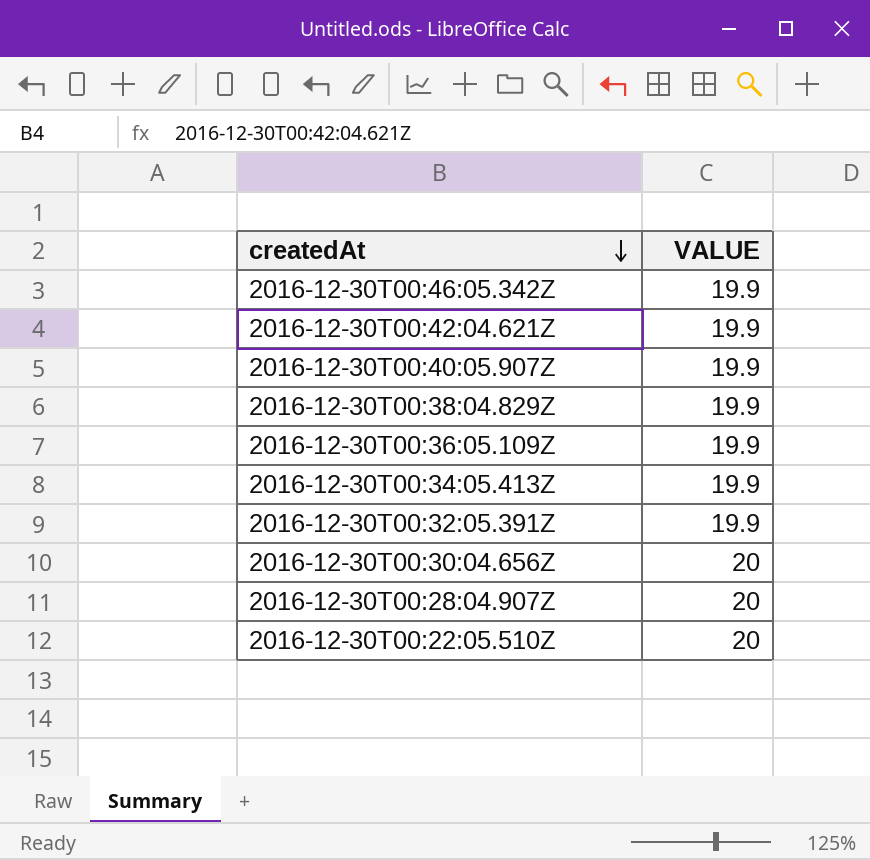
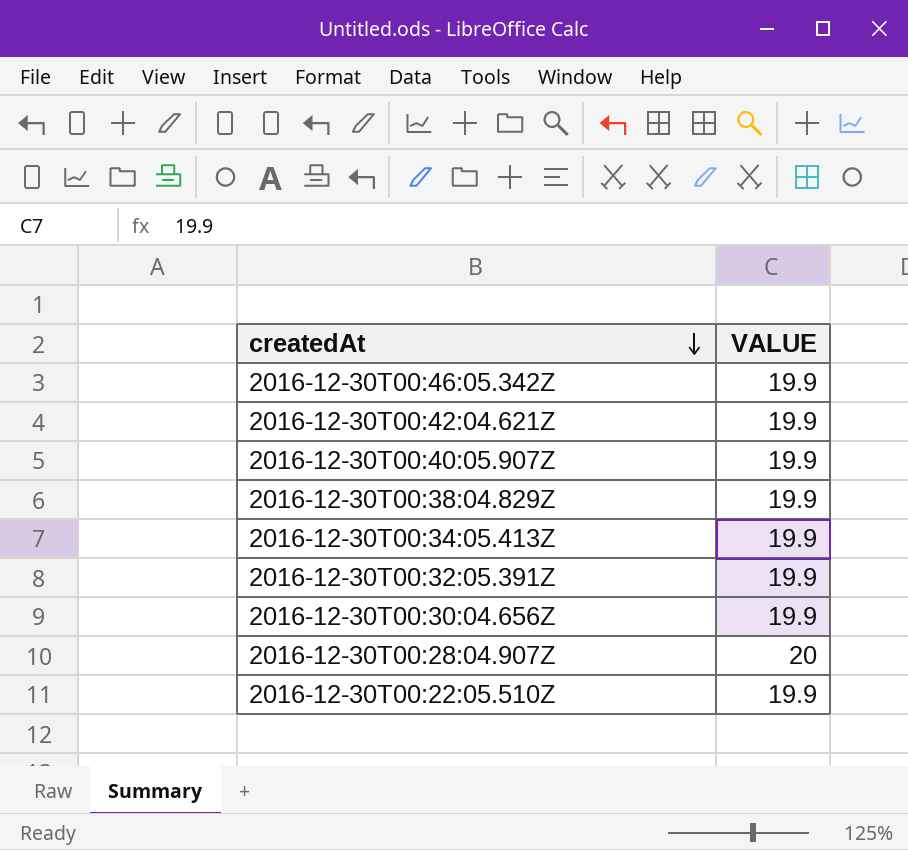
row 2016-12-30T00:36:05.109Z: 19.9 -> none
2016-12-30T00:30:04.656Z | VALUE: 20 -> 19.9
2016-12-30T00:22:05.510Z | VALUE: 20 -> 19.9

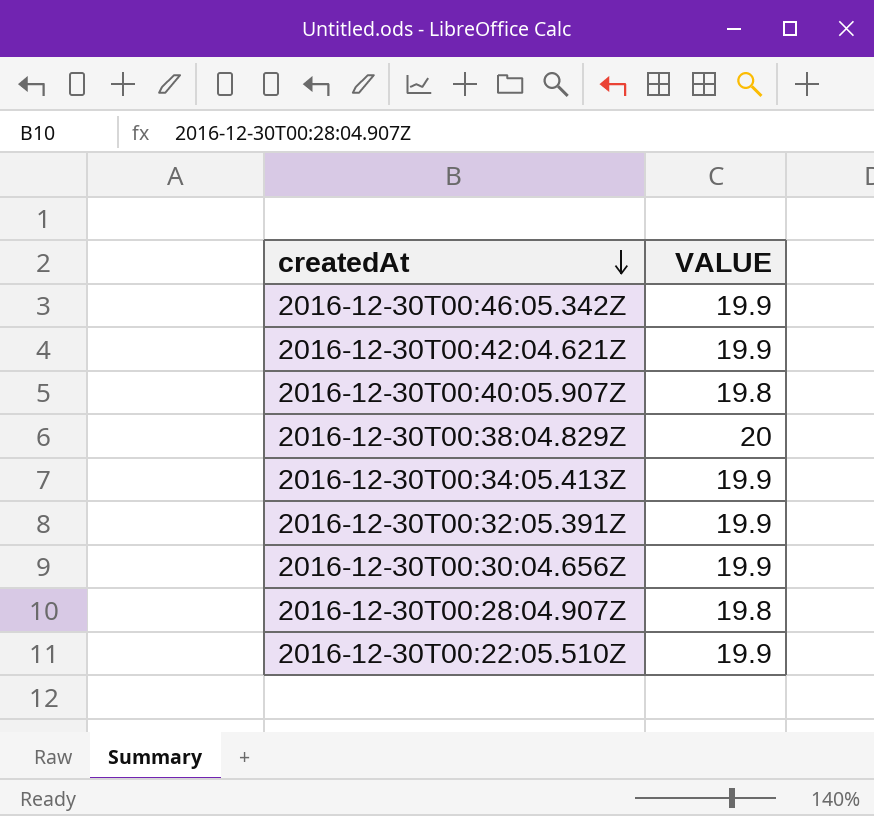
2016-12-30T00:40:05.907Z | VALUE: 19.9 -> 19.8
2016-12-30T00:38:04.829Z | VALUE: 19.9 -> 20
2016-12-30T00:28:04.907Z | VALUE: 20 -> 19.8

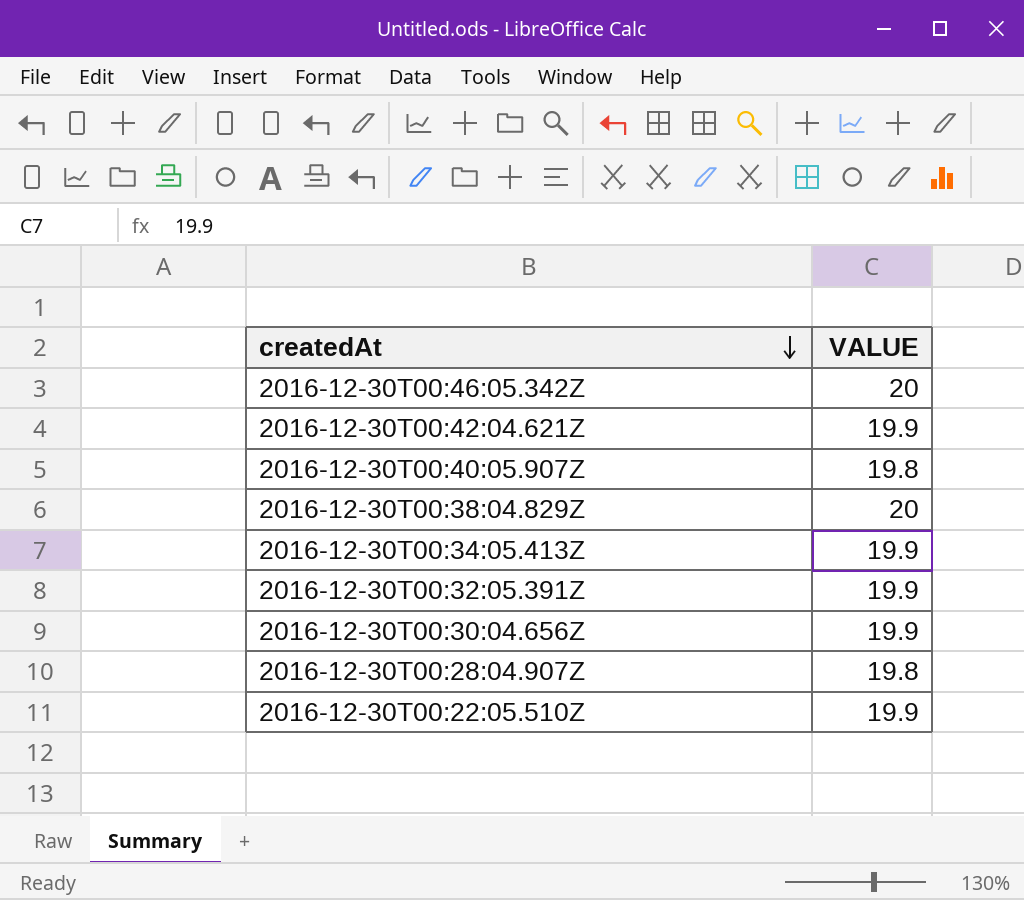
2016-12-30T00:46:05.342Z | VALUE: 19.9 -> 20

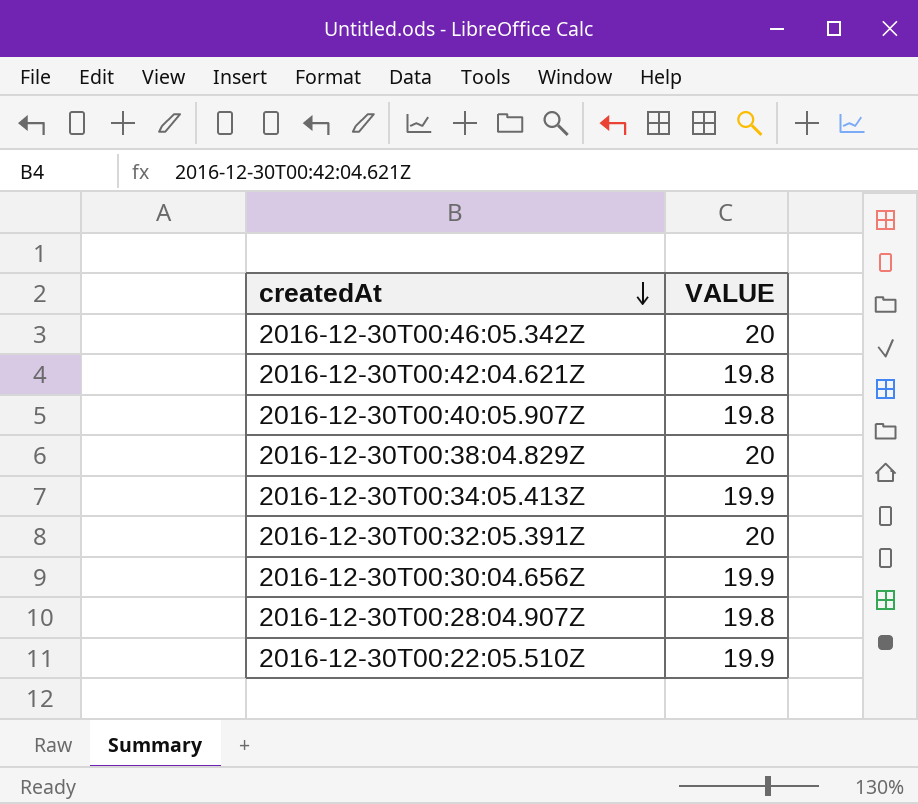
2016-12-30T00:42:04.621Z | VALUE: 19.9 -> 19.8
2016-12-30T00:32:05.391Z | VALUE: 19.9 -> 20

